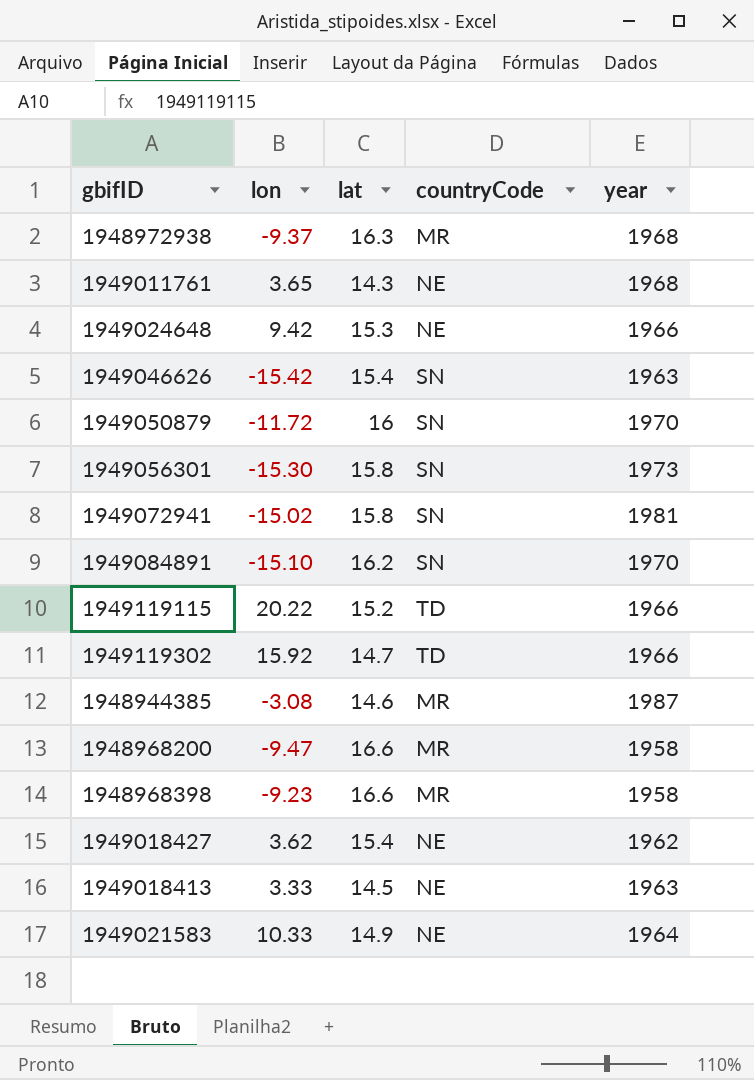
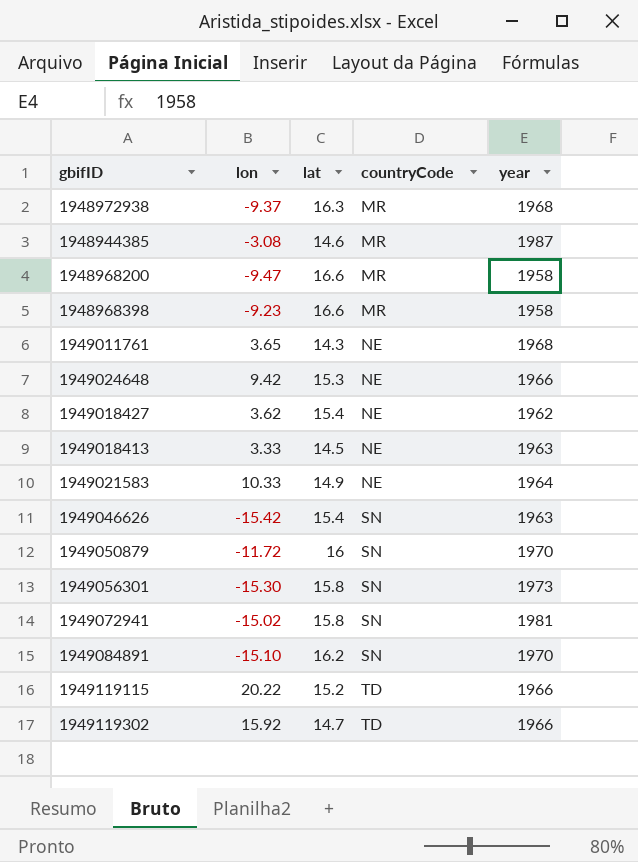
row order: none -> countryCode ascending

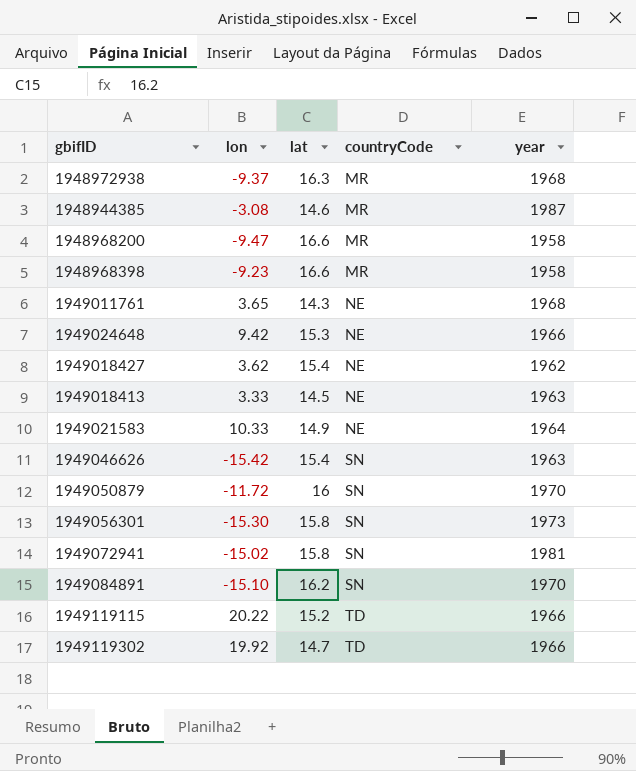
1949119302 | lon: 15.92 -> 19.92

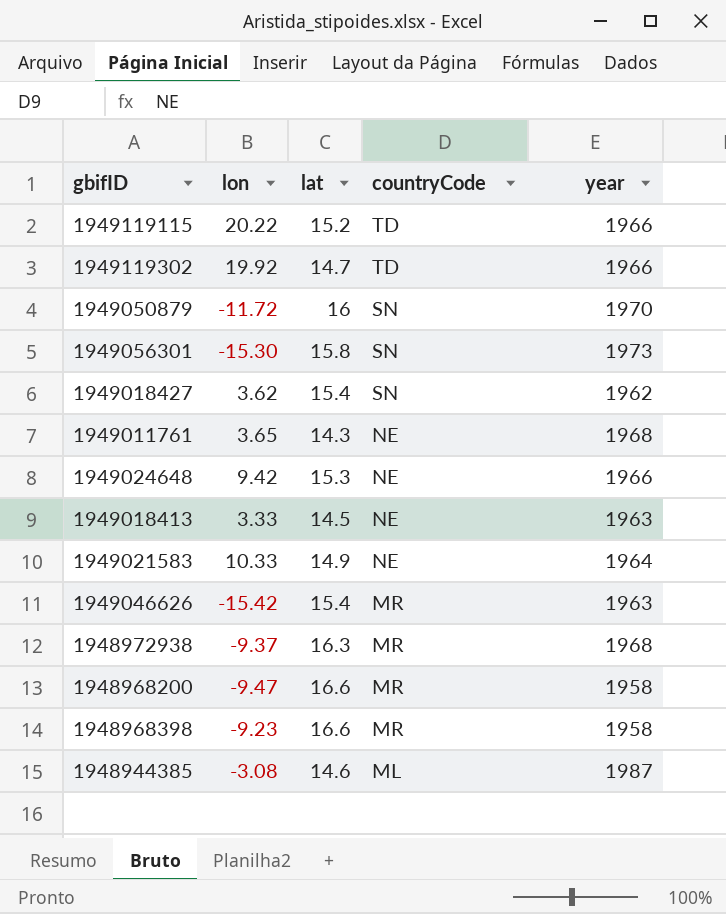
row order: countryCode ascending -> countryCode descending
row 1949072941: -15.02 | 15.8 | SN | 1981 -> none
row 1949084891: -15.10 | 16.2 | SN | 1970 -> none
1949018427 | countryCode: NE -> SN
1949046626 | countryCode: SN -> MR
1948944385 | countryCode: MR -> ML

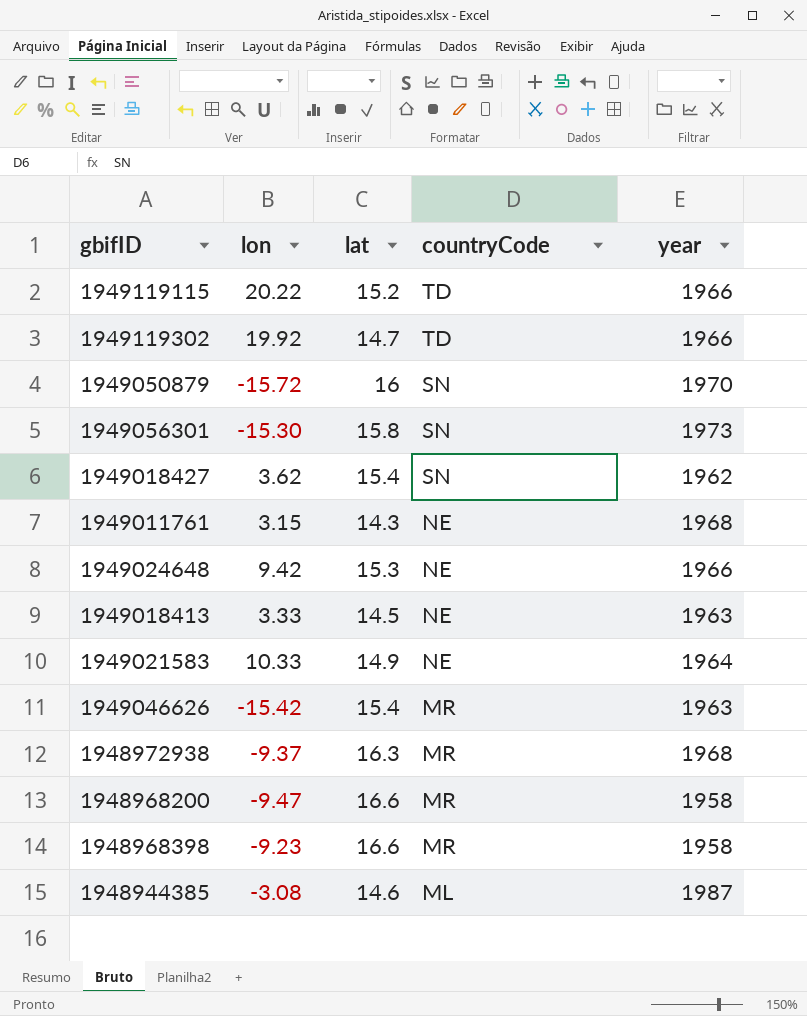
1949050879 | lon: -11.72 -> -15.72
1949011761 | lon: 3.65 -> 3.15

